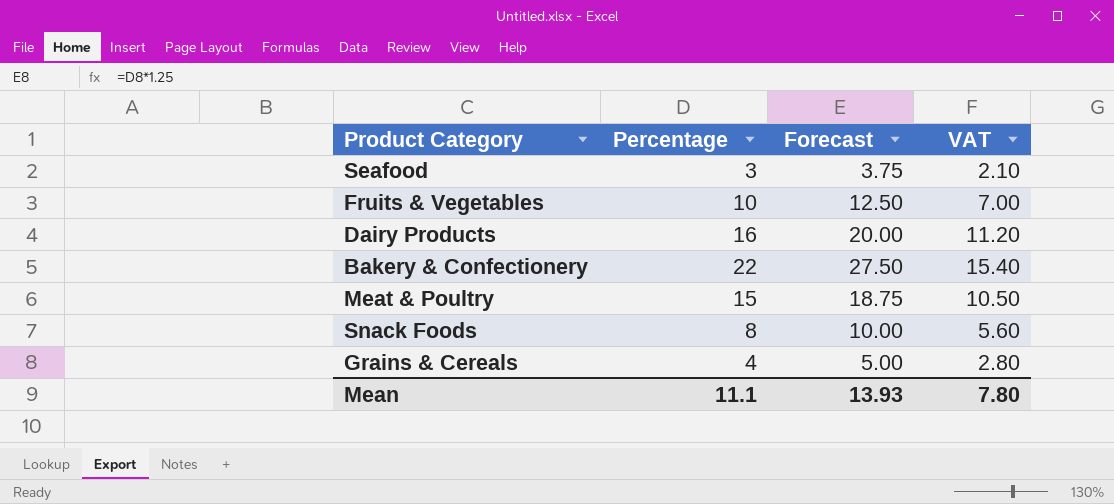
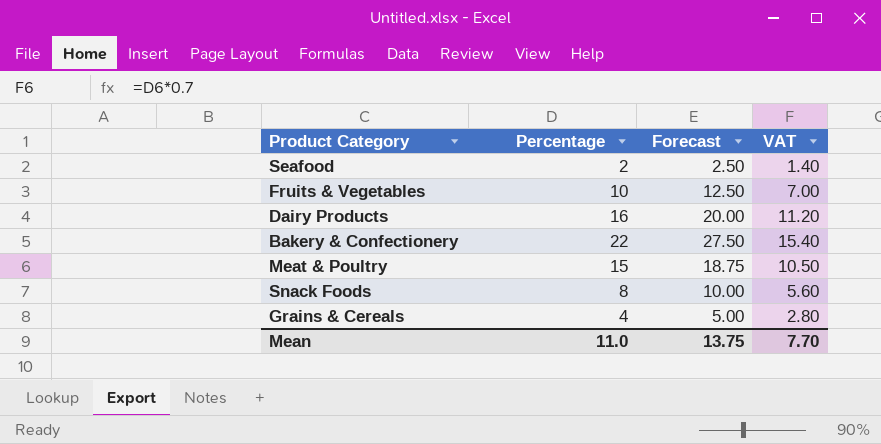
Seafood | Percentage: 3 -> 2
Seafood | Forecast: 3.75 -> 2.50
Seafood | VAT: 2.10 -> 1.40
Mean | Percentage: 11.1 -> 11.0
Mean | Forecast: 13.93 -> 13.75
Mean | VAT: 7.80 -> 7.70

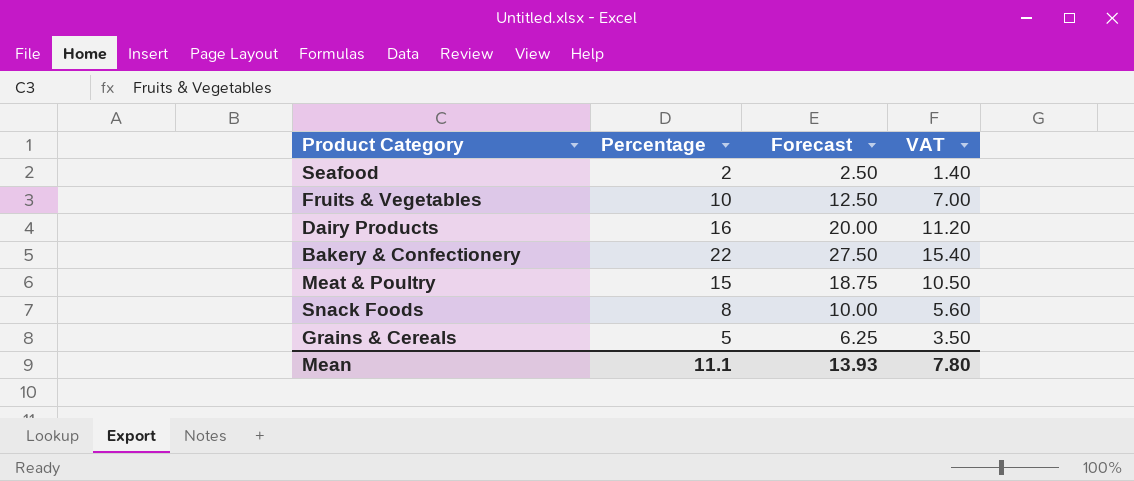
Grains & Cereals | Percentage: 4 -> 5
Grains & Cereals | Forecast: 5.00 -> 6.25
Grains & Cereals | VAT: 2.80 -> 3.50
Mean | Percentage: 11.0 -> 11.1
Mean | Forecast: 13.75 -> 13.93
Mean | VAT: 7.70 -> 7.80

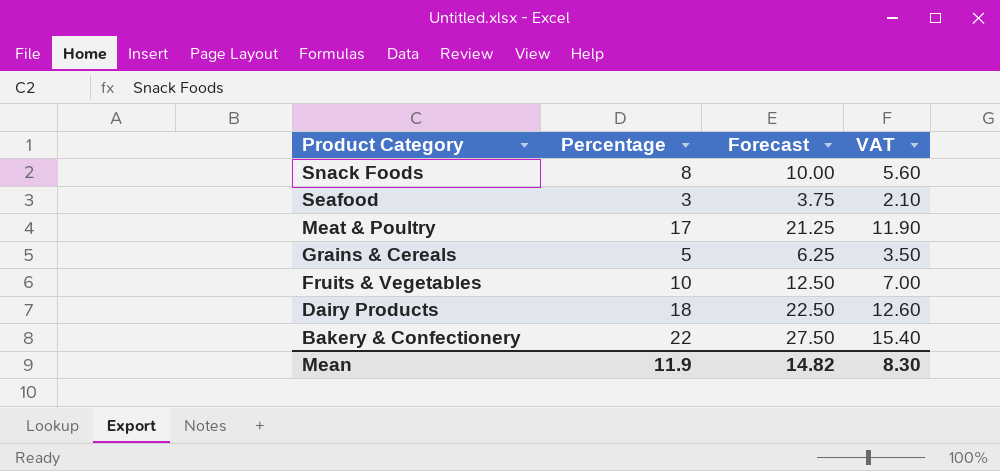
row order: none -> Product Category descending
Seafood | Percentage: 2 -> 3
Seafood | Forecast: 2.50 -> 3.75
Seafood | VAT: 1.40 -> 2.10
Meat & Poultry | Percentage: 15 -> 17
Meat & Poultry | Forecast: 18.75 -> 21.25
Meat & Poultry | VAT: 10.50 -> 11.90
Dairy Products | Percentage: 16 -> 18
Dairy Products | Forecast: 20.00 -> 22.50
Dairy Products | VAT: 11.20 -> 12.60
Mean | Percentage: 11.1 -> 11.9
Mean | Forecast: 13.93 -> 14.82
Mean | VAT: 7.80 -> 8.30

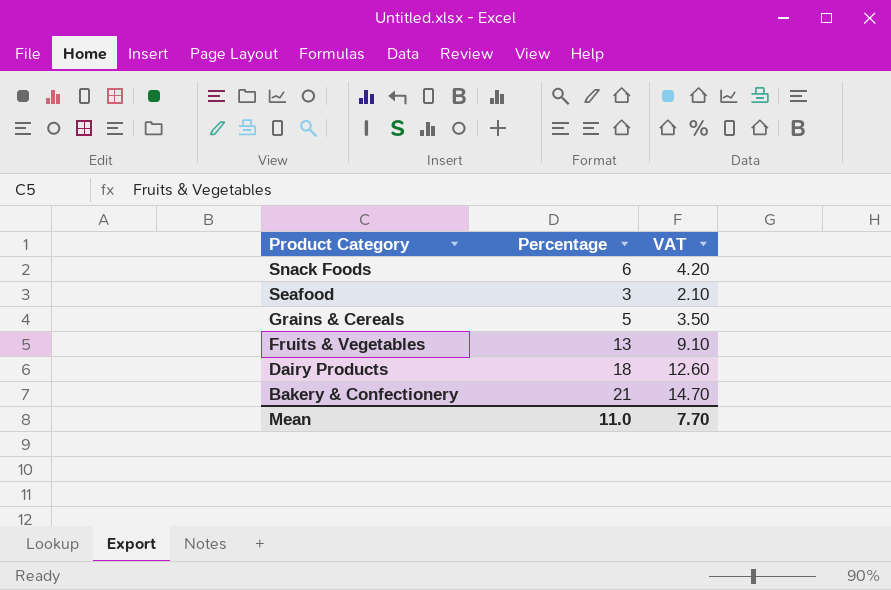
column Forecast | formula: [Percentage] * 1.25 -> none
row Meat & Poultry: 17 | 21.25 | 11.90 -> none
Snack Foods | Percentage: 8 -> 6
Snack Foods | VAT: 5.60 -> 4.20
Fruits & Vegetables | Percentage: 10 -> 13
Fruits & Vegetables | VAT: 7.00 -> 9.10
Bakery & Confectionery | Percentage: 22 -> 21
Bakery & Confectionery | VAT: 15.40 -> 14.70
Mean | Percentage: 11.9 -> 11.0
Mean | VAT: 8.30 -> 7.70

